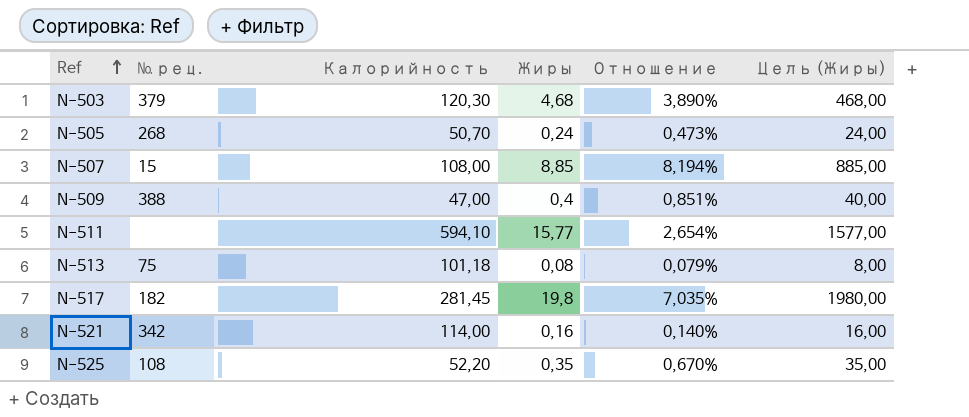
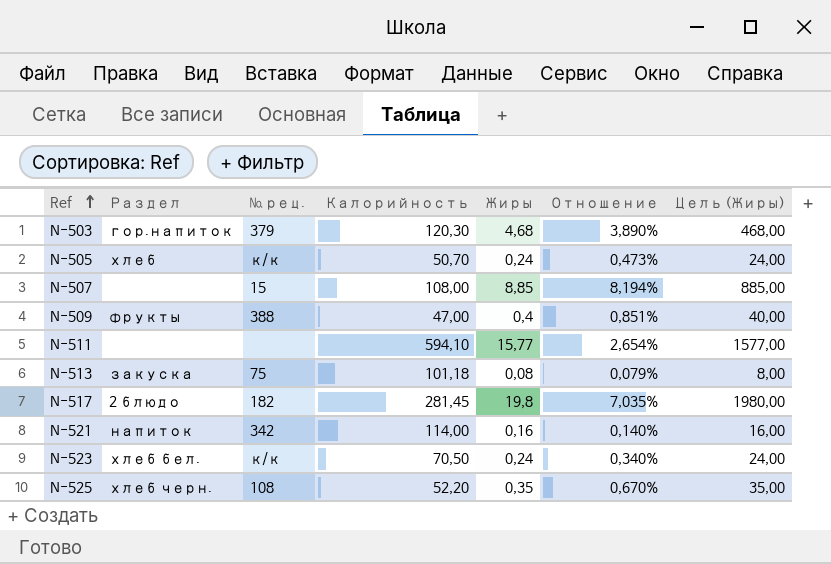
column Раздел | position: none -> 2
N-505 | № рец.: 268 -> к/к
row N-523: none -> хлеб бел. | к/к | 70,50 | 0,24 | 0,340% | 24,00

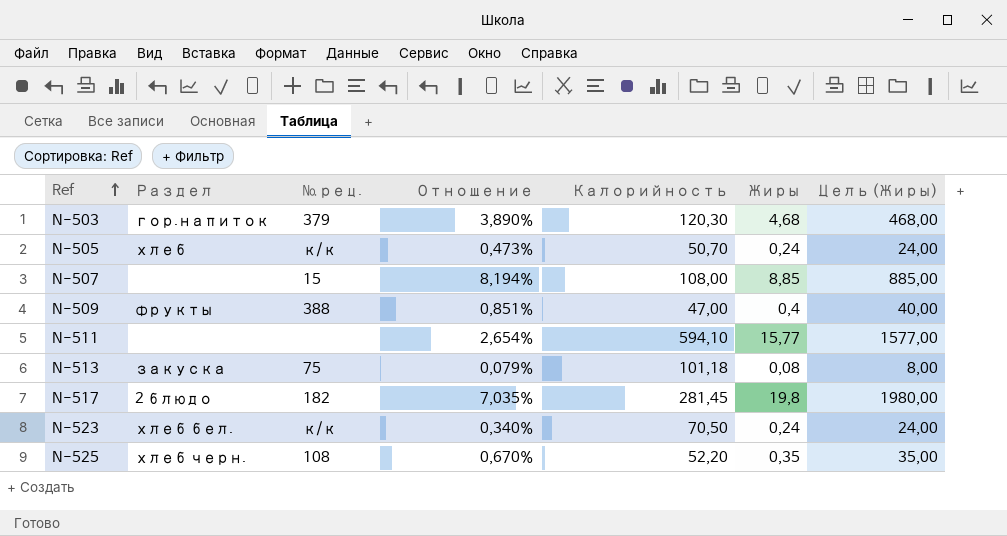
column Отношение | position: 6 -> 4
row N-521: напиток | 342 | 114,00 | 0,16 | 0,140% | 16,00 -> none

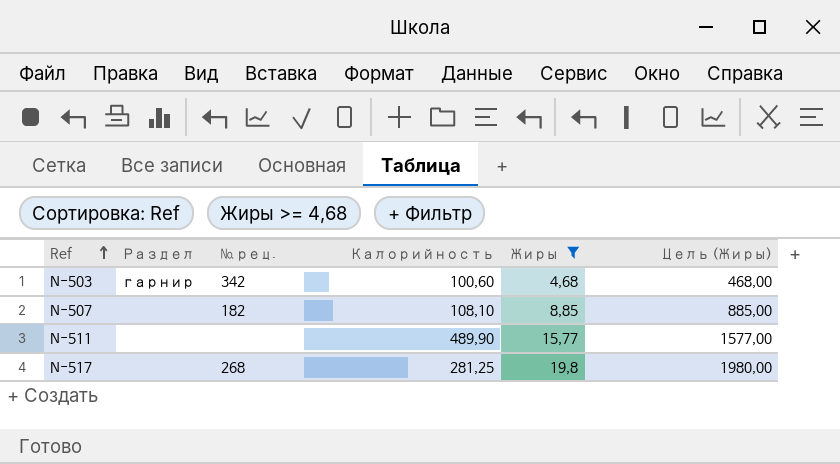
filter: none -> Жиры >= 4,68
column Отношение | formula: [Жиры] / [Калорийность] -> none
N-503 | Раздел: гор.напиток -> гарнир
N-503 | № рец.: 379 -> 342
N-503 | Калорийность: 120,30 -> 100,60
N-507 | № рец.: 15 -> 182
N-507 | Калорийность: 108,00 -> 108,10
N-511 | Калорийность: 594,10 -> 489,90
N-517 | Раздел: 2 блюдо -> none
N-517 | № рец.: 182 -> 268
N-517 | Калорийность: 281,45 -> 281,25

